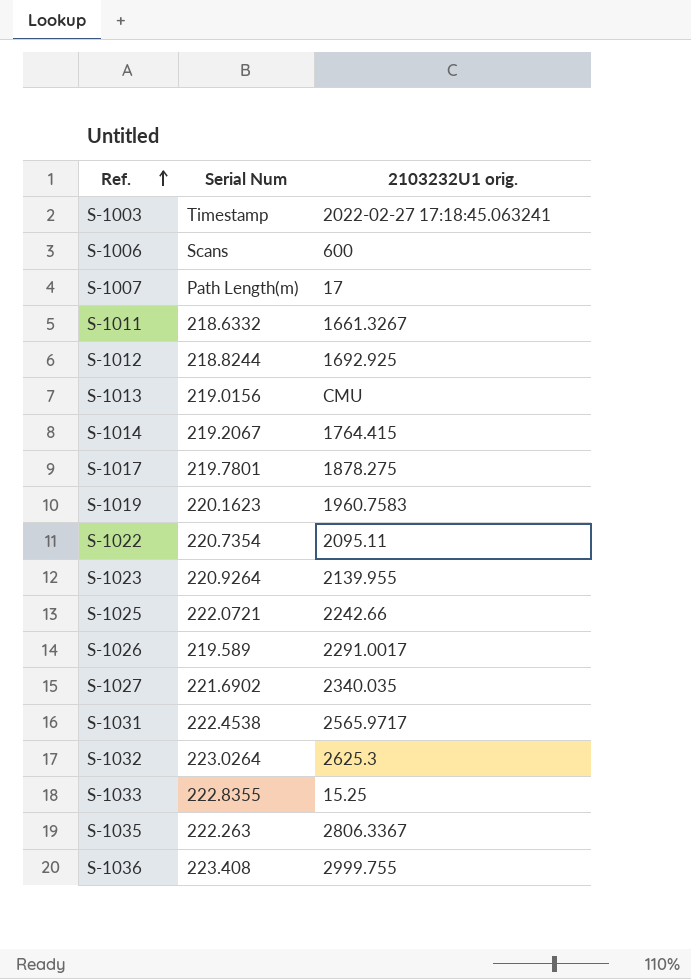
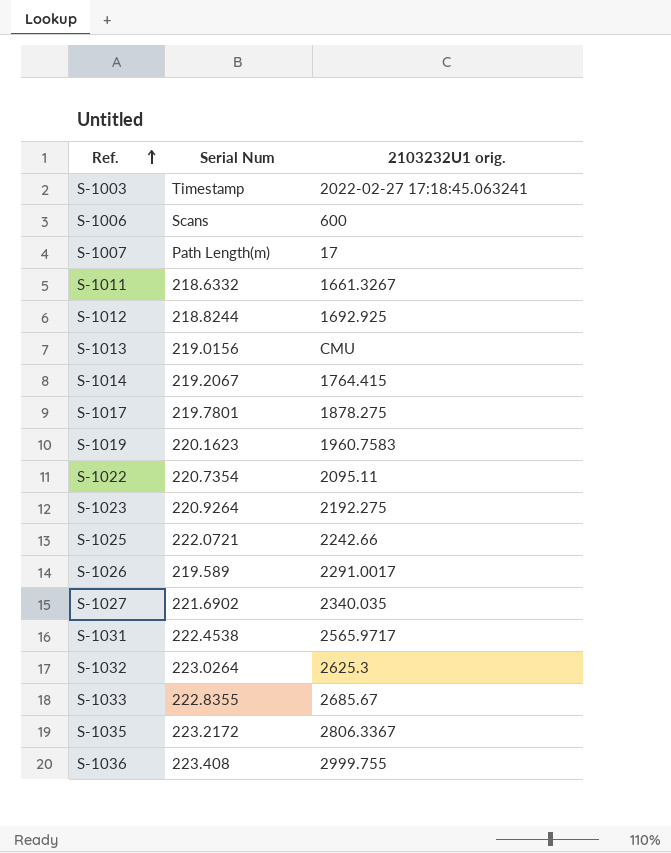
S-1023 | 2103232U1 orig.: 2139.955 -> 2192.275
S-1033 | 2103232U1 orig.: 15.25 -> 2685.67
S-1035 | Serial Num: 222.263 -> 223.2172

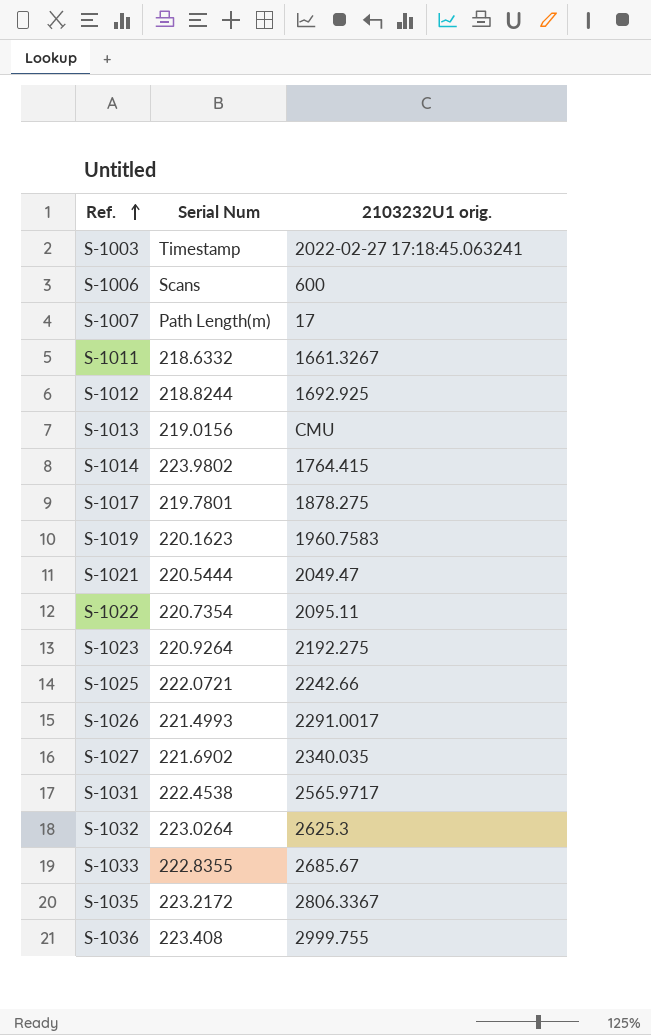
S-1014 | Serial Num: 219.2067 -> 223.9802
row S-1021: none -> 220.5444 | 2049.47
S-1026 | Serial Num: 219.589 -> 221.4993

